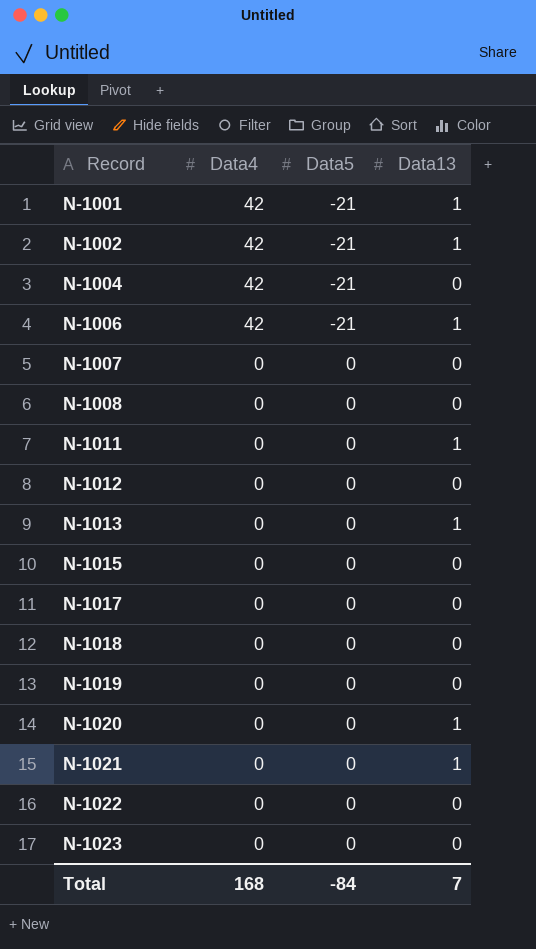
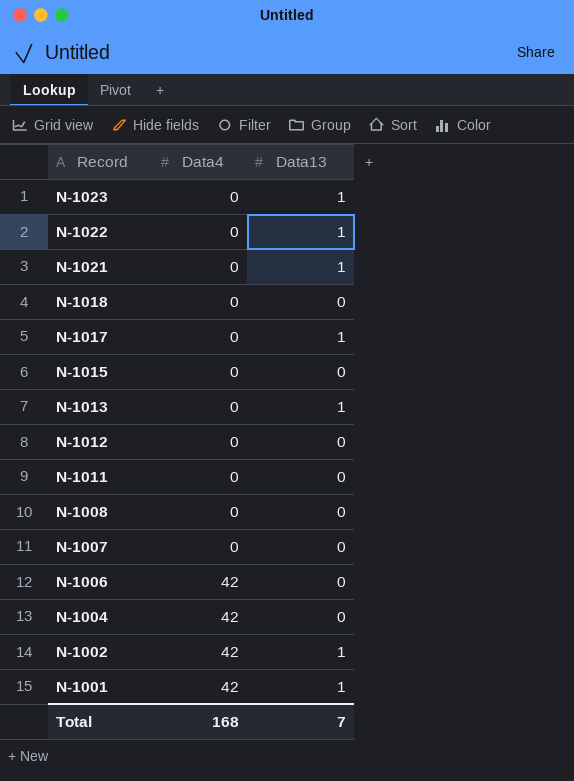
row order: Record ascending -> Record descending
column Data5 | position: 3 -> none
row N-1019: 0 | 0 | 0 -> none
row N-1020: 0 | 0 | 1 -> none
N-1023 | Data13: 0 -> 1
N-1022 | Data13: 0 -> 1
N-1017 | Data13: 0 -> 1
N-1011 | Data13: 1 -> 0
N-1006 | Data13: 1 -> 0

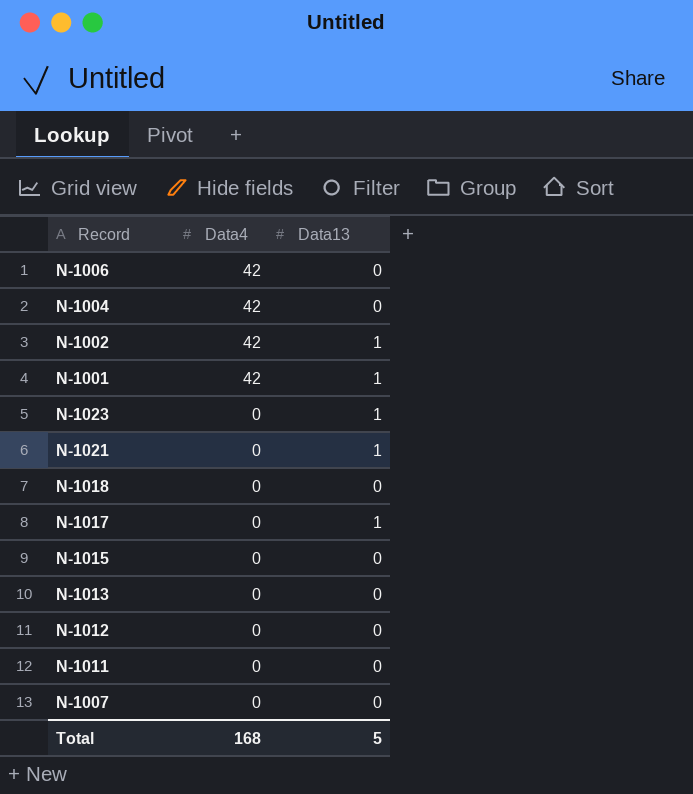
row order: Record descending -> Data4 descending
row N-1022: 0 | 1 -> none
row N-1008: 0 | 0 -> none
N-1013 | Data13: 1 -> 0
Total | Data13: 7 -> 5

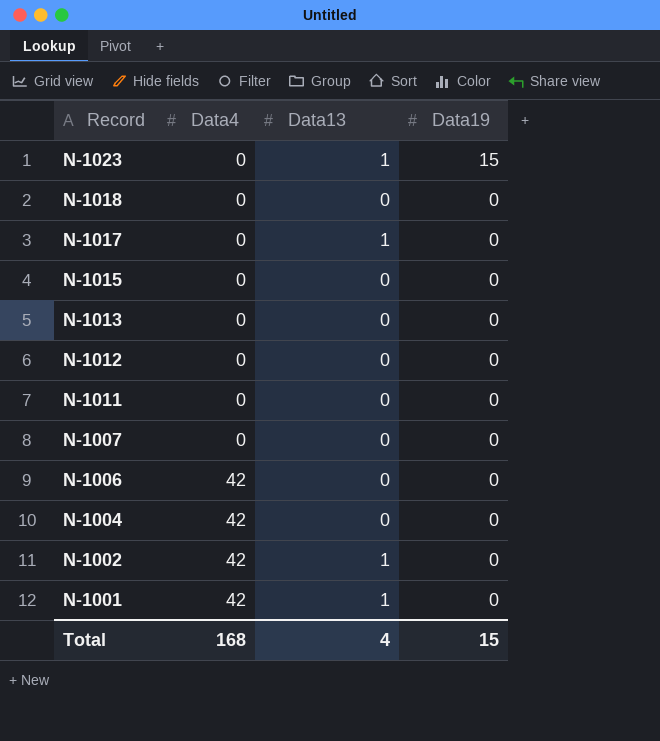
row order: Data4 descending -> Record descending
column Data19 | position: none -> 4
row N-1021: 0 | 1 -> none
Total | Data13: 5 -> 4

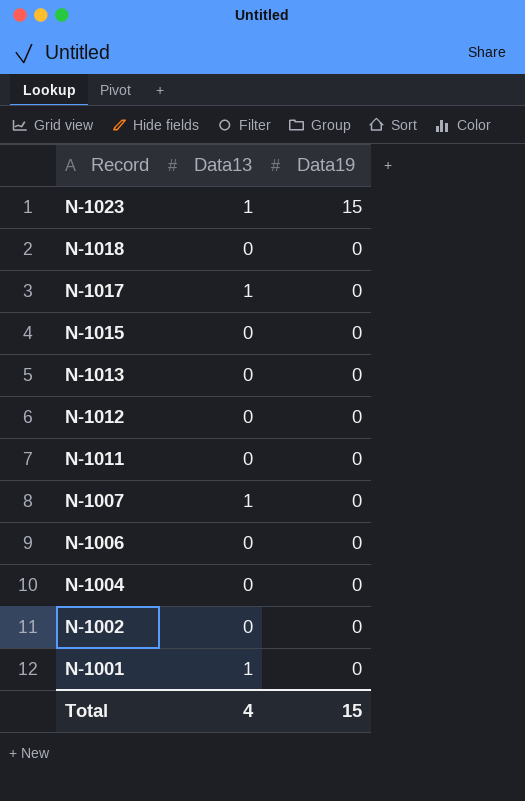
column Data4 | position: 2 -> none
N-1007 | Data13: 0 -> 1
N-1002 | Data13: 1 -> 0

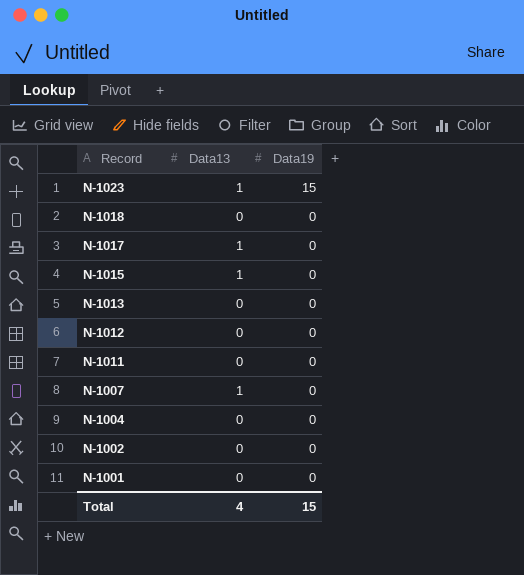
row N-1006: 0 | 0 -> none
N-1015 | Data13: 0 -> 1
N-1001 | Data13: 1 -> 0

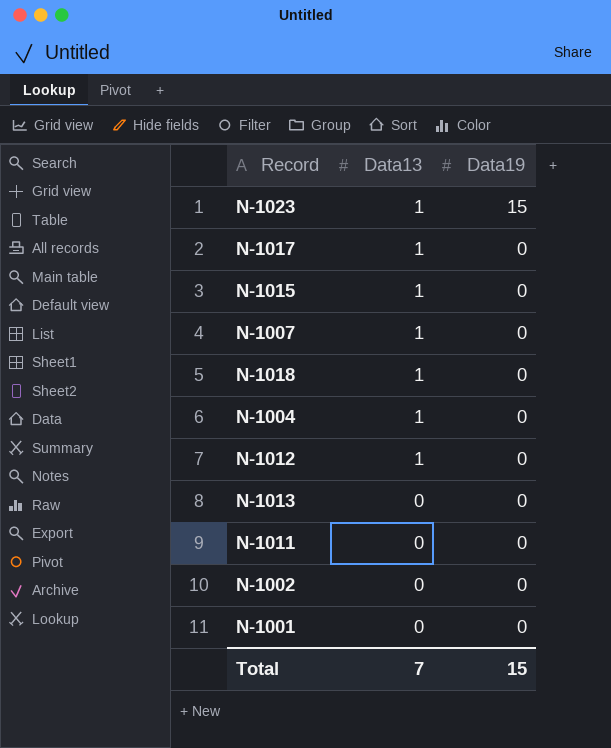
row order: Record descending -> Data13 descending
N-1018 | Data13: 0 -> 1
N-1004 | Data13: 0 -> 1
N-1012 | Data13: 0 -> 1
Total | Data13: 4 -> 7

